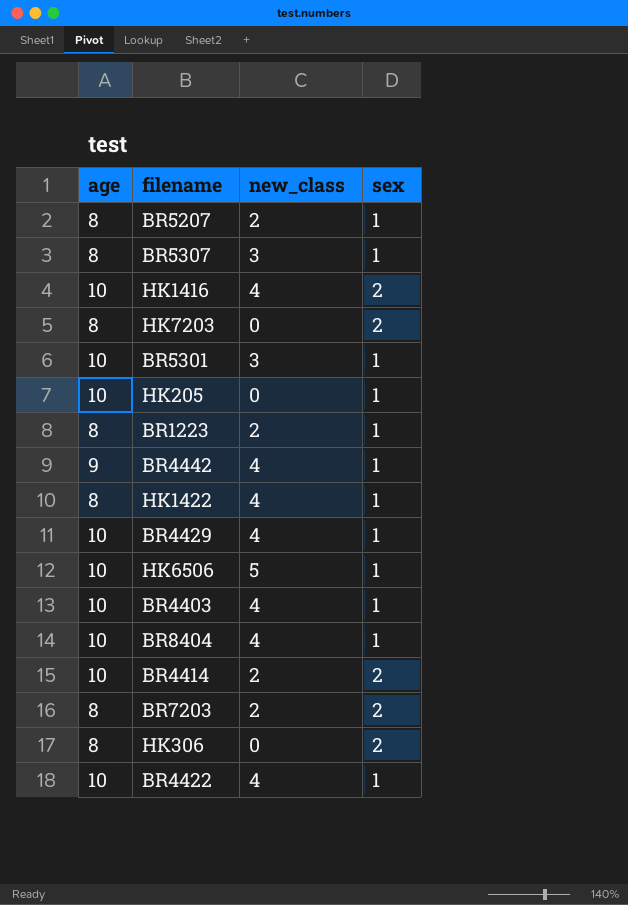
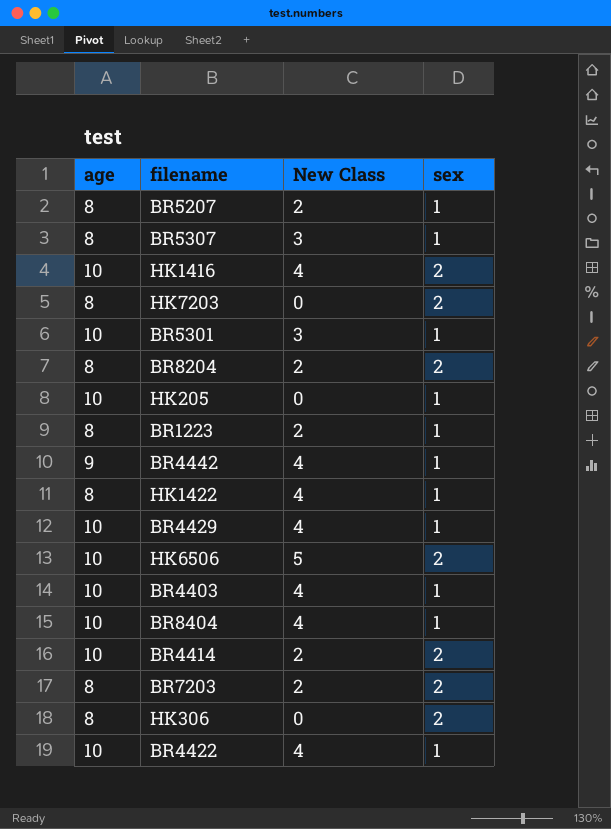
column name: new_class -> New Class
row BR8204: none -> 8 | 2 | 2
HK6506 | sex: 1 -> 2

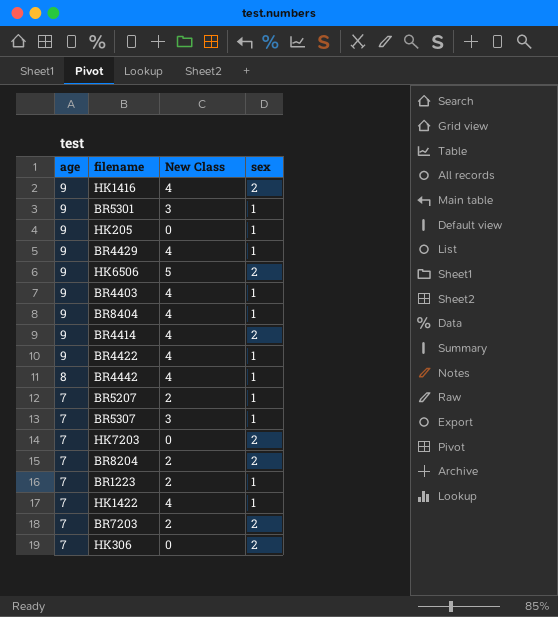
row order: none -> age descending
HK1416 | age: 10 -> 9
BR5301 | age: 10 -> 9
HK205 | age: 10 -> 9
BR4429 | age: 10 -> 9
HK6506 | age: 10 -> 9
BR4403 | age: 10 -> 9
BR8404 | age: 10 -> 9
BR4414 | age: 10 -> 9
BR4414 | New Class: 2 -> 4
BR4422 | age: 10 -> 9
BR4442 | age: 9 -> 8
BR5207 | age: 8 -> 7
BR5307 | age: 8 -> 7
HK7203 | age: 8 -> 7
BR8204 | age: 8 -> 7
BR1223 | age: 8 -> 7
HK1422 | age: 8 -> 7
BR7203 | age: 8 -> 7
HK306 | age: 8 -> 7

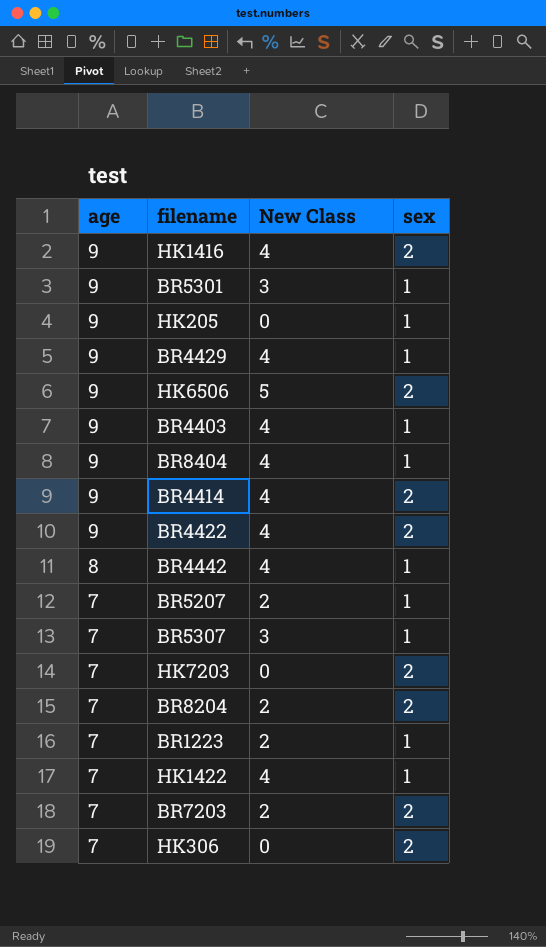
BR4422 | sex: 1 -> 2

